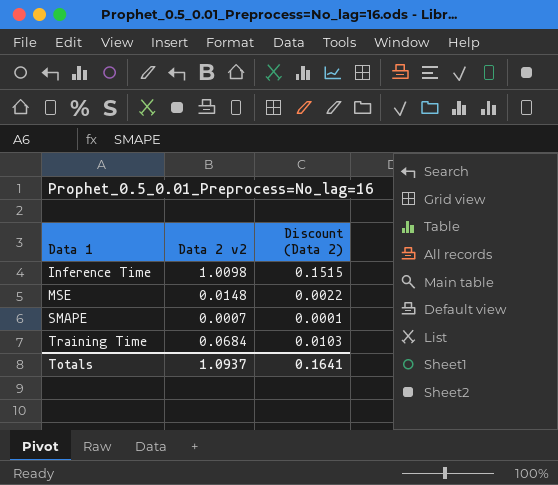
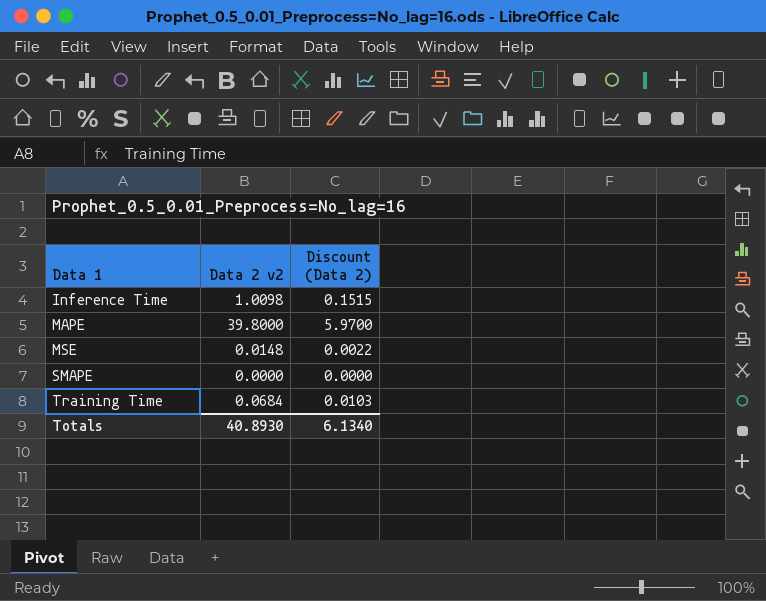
row MAPE: none -> 39.8000 | 5.9700
SMAPE | Data 2 v2: 0.0007 -> 0.0000
SMAPE | Discount (Data 2): 0.0001 -> 0.0000
Totals | Data 2 v2: 1.0937 -> 40.8930
Totals | Discount (Data 2): 0.1641 -> 6.1340

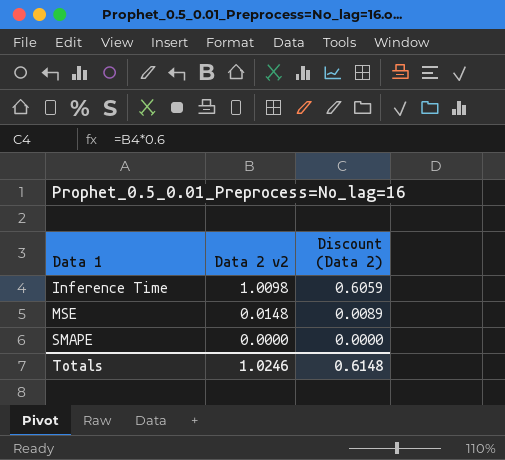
column Discount (Data 2) | formula: [Data 2 v2] * 0.15 -> [Data 2 v2] * 0.6
row MAPE: 39.8000 | 5.9700 -> none
row Training Time: 0.0684 | 0.0103 -> none
Totals | Data 2 v2: 40.8930 -> 1.0246
Totals | Discount (Data 2): 6.1340 -> 0.6148

